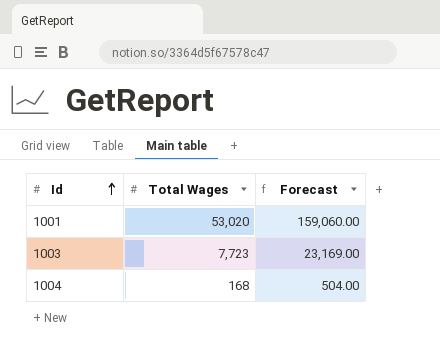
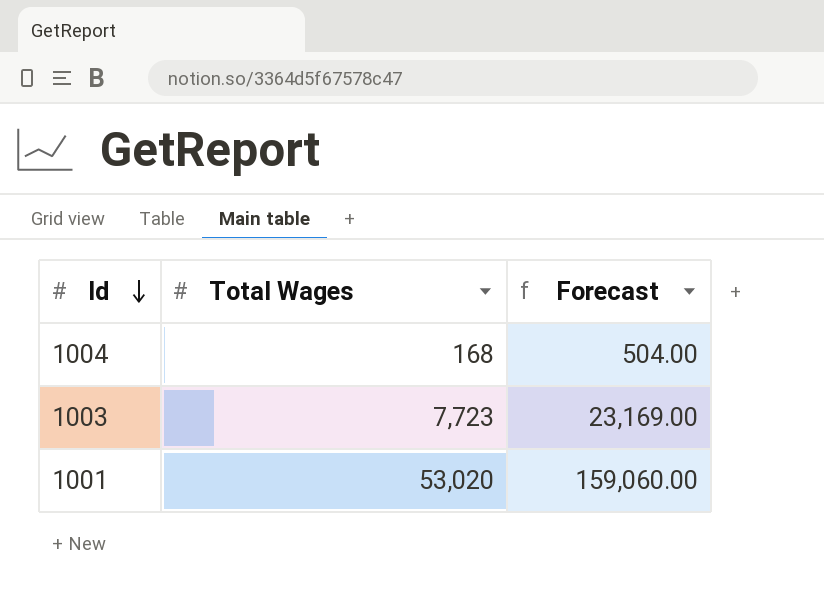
row order: Id ascending -> Id descending

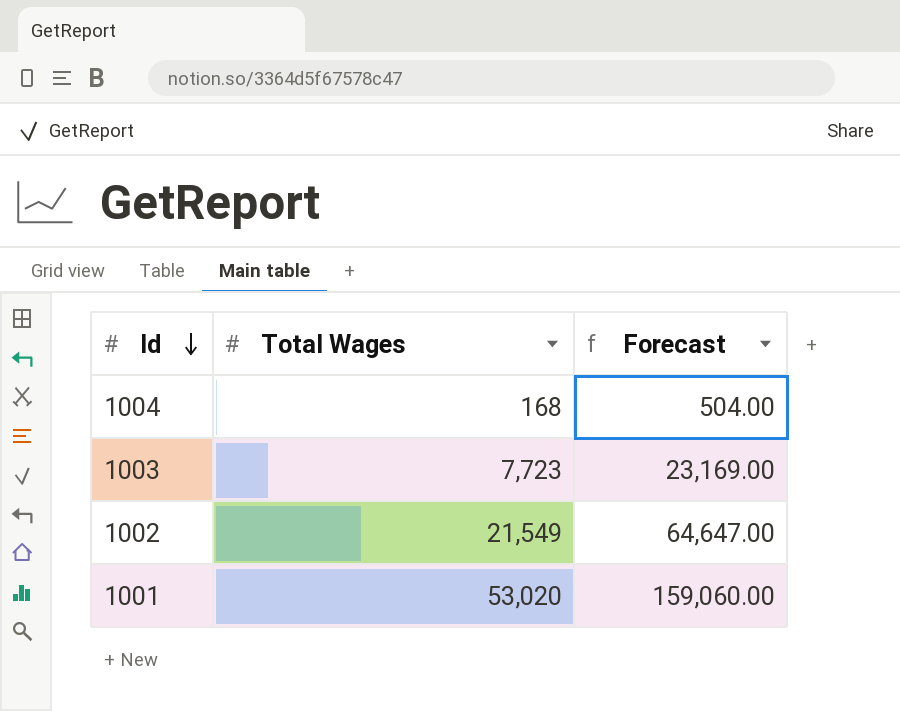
row 1002: none -> 21,549 | 64,647.00

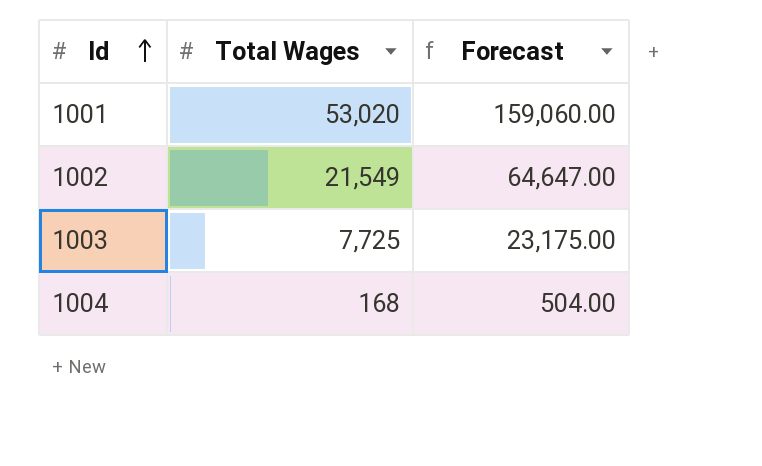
row order: Id descending -> Id ascending
1003 | Total Wages: 7,723 -> 7,725
1003 | Forecast: 23,169.00 -> 23,175.00

